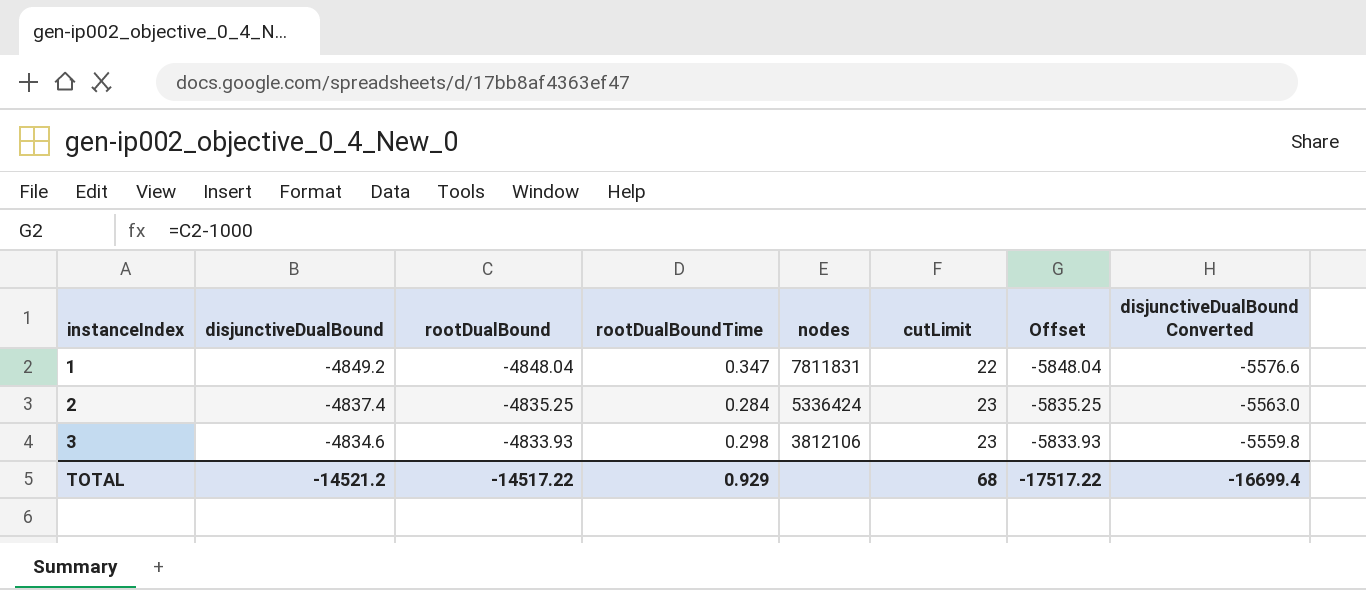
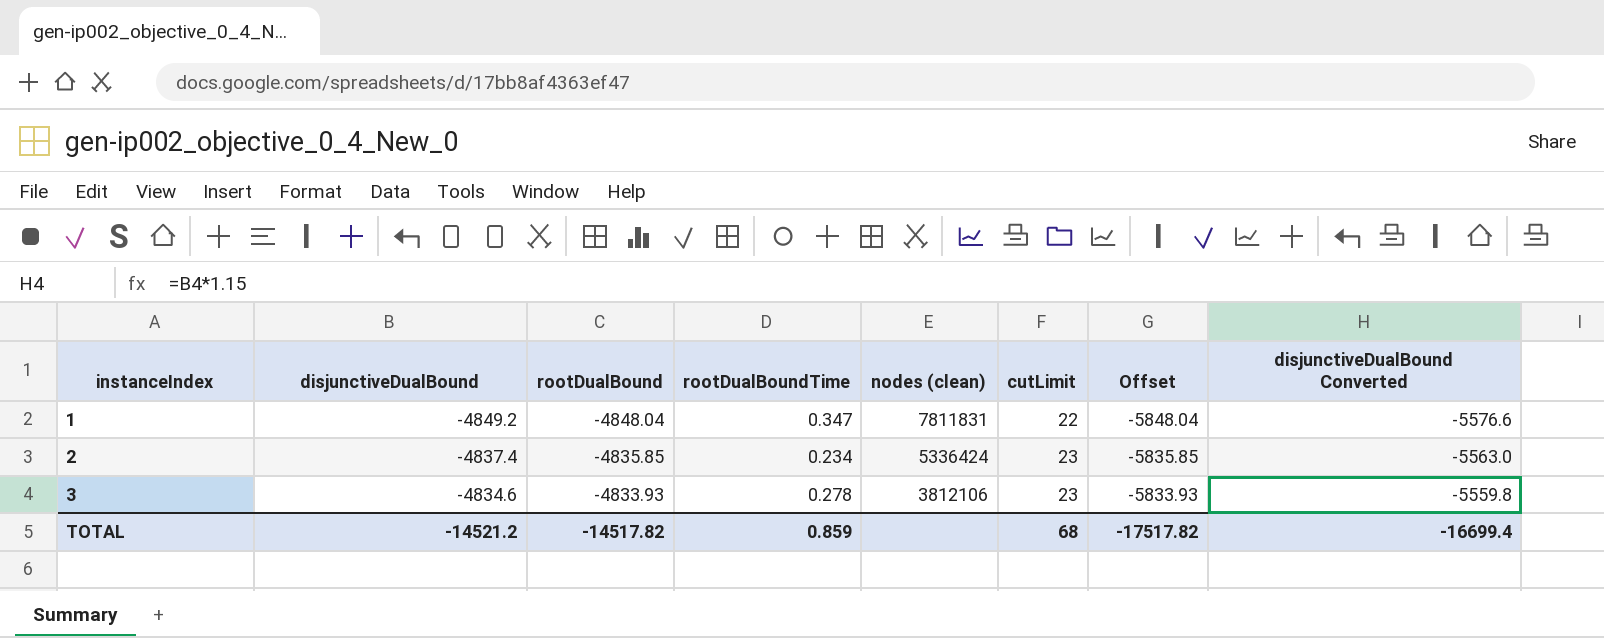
column name: nodes -> nodes (clean)
2 | rootDualBound: -4835.25 -> -4835.85
2 | rootDualBoundTime: 0.284 -> 0.234
2 | Offset: -5835.25 -> -5835.85
3 | rootDualBoundTime: 0.298 -> 0.278
TOTAL | rootDualBound: -14517.22 -> -14517.82
TOTAL | rootDualBoundTime: 0.929 -> 0.859
TOTAL | Offset: -17517.22 -> -17517.82

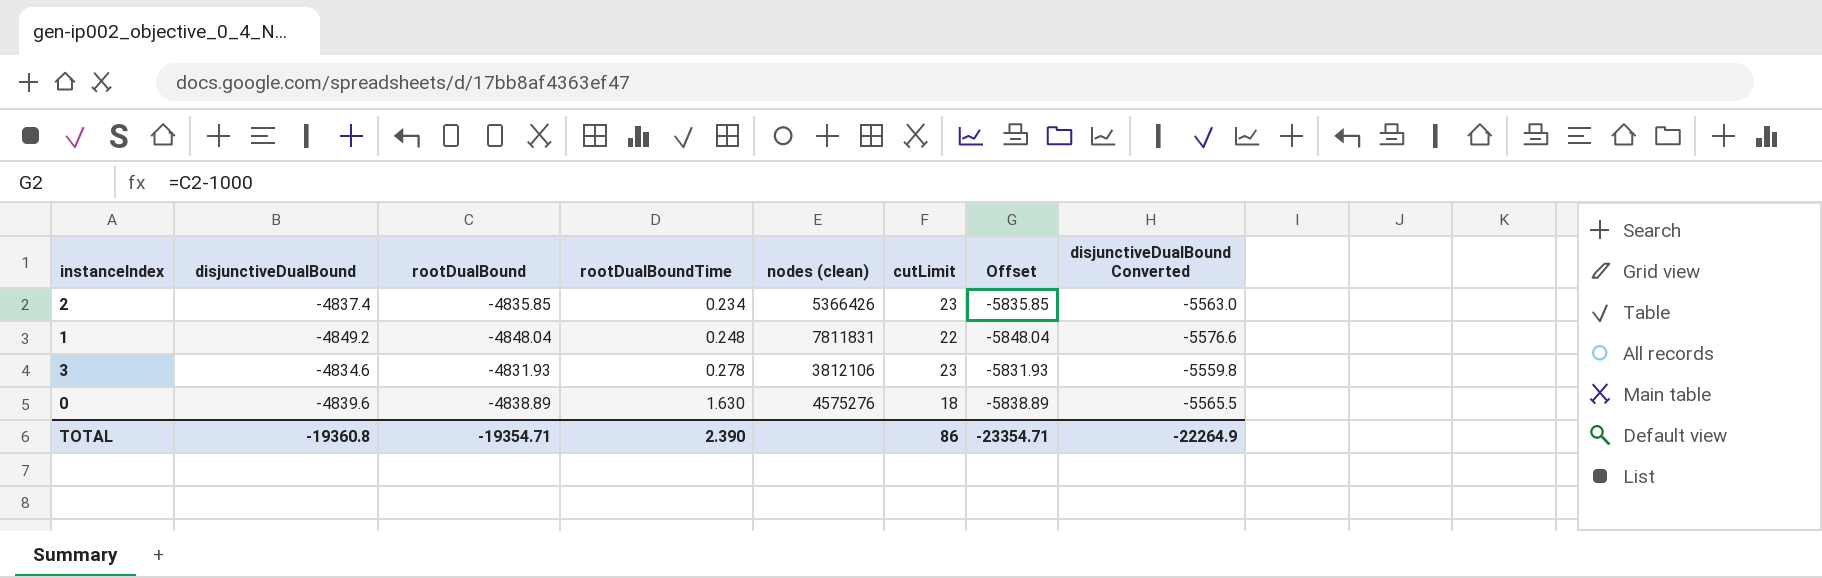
row order: instanceIndex ascending -> rootDualBoundTime ascending
2 | nodes (clean): 5336424 -> 5366426
1 | rootDualBoundTime: 0.347 -> 0.248
3 | rootDualBound: -4833.93 -> -4831.93
3 | Offset: -5833.93 -> -5831.93
row 0: none -> -4839.6 | -4838.89 | 1.630 | 4575276 | 18 | -5838.89 | -5565.5
TOTAL | disjunctiveDualBound: -14521.2 -> -19360.8
TOTAL | rootDualBound: -14517.82 -> -19354.71
TOTAL | rootDualBoundTime: 0.859 -> 2.390
TOTAL | cutLimit: 68 -> 86
TOTAL | Offset: -17517.82 -> -23354.71
TOTAL | disjunctiveDualBound Converted: -16699.4 -> -22264.9

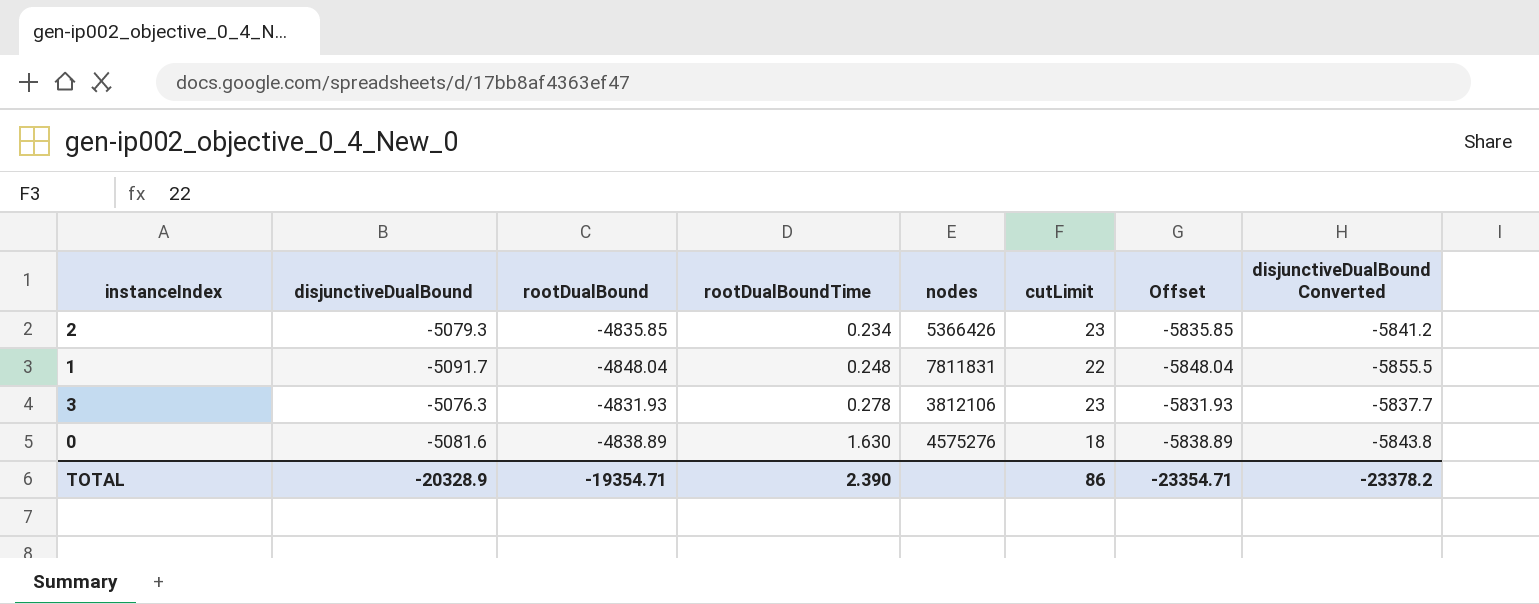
column name: nodes (clean) -> nodes
2 | disjunctiveDualBound: -4837.4 -> -5079.3
2 | disjunctiveDualBound Converted: -5563.0 -> -5841.2
1 | disjunctiveDualBound: -4849.2 -> -5091.7
1 | disjunctiveDualBound Converted: -5576.6 -> -5855.5
3 | disjunctiveDualBound: -4834.6 -> -5076.3
3 | disjunctiveDualBound Converted: -5559.8 -> -5837.7
0 | disjunctiveDualBound: -4839.6 -> -5081.6
0 | disjunctiveDualBound Converted: -5565.5 -> -5843.8
TOTAL | disjunctiveDualBound: -19360.8 -> -20328.9
TOTAL | disjunctiveDualBound Converted: -22264.9 -> -23378.2

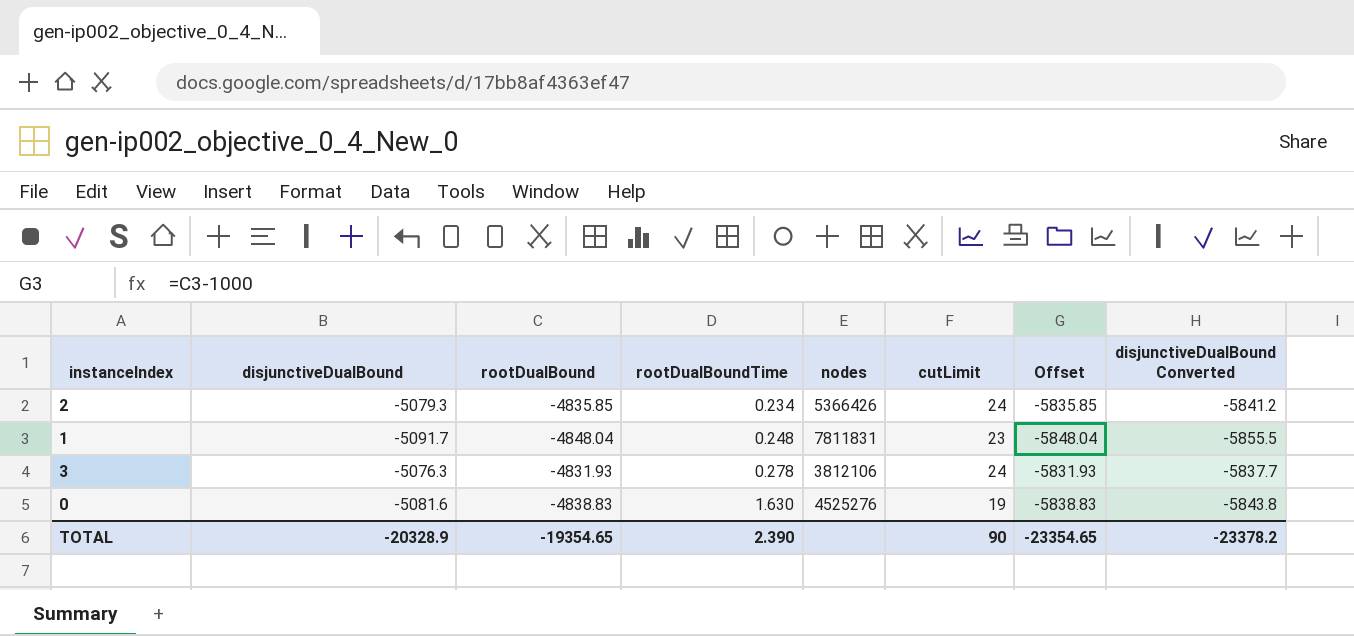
2 | cutLimit: 23 -> 24
1 | cutLimit: 22 -> 23
3 | cutLimit: 23 -> 24
0 | rootDualBound: -4838.89 -> -4838.83
0 | nodes: 4575276 -> 4525276
0 | cutLimit: 18 -> 19
0 | Offset: -5838.89 -> -5838.83
TOTAL | rootDualBound: -19354.71 -> -19354.65
TOTAL | cutLimit: 86 -> 90
TOTAL | Offset: -23354.71 -> -23354.65

